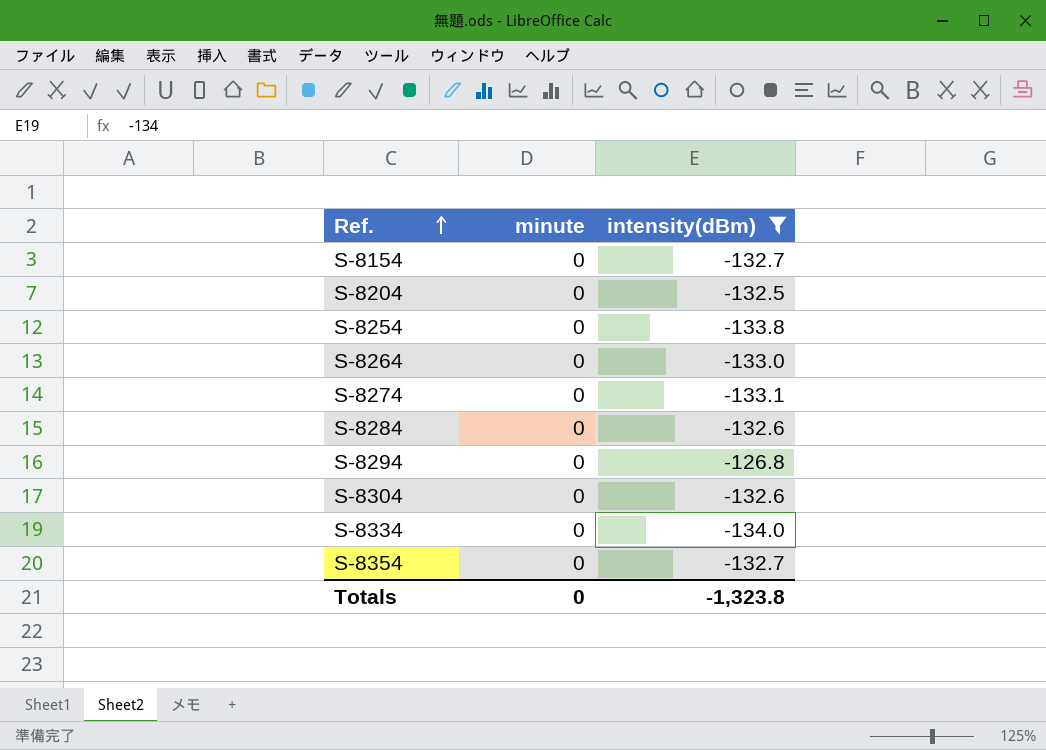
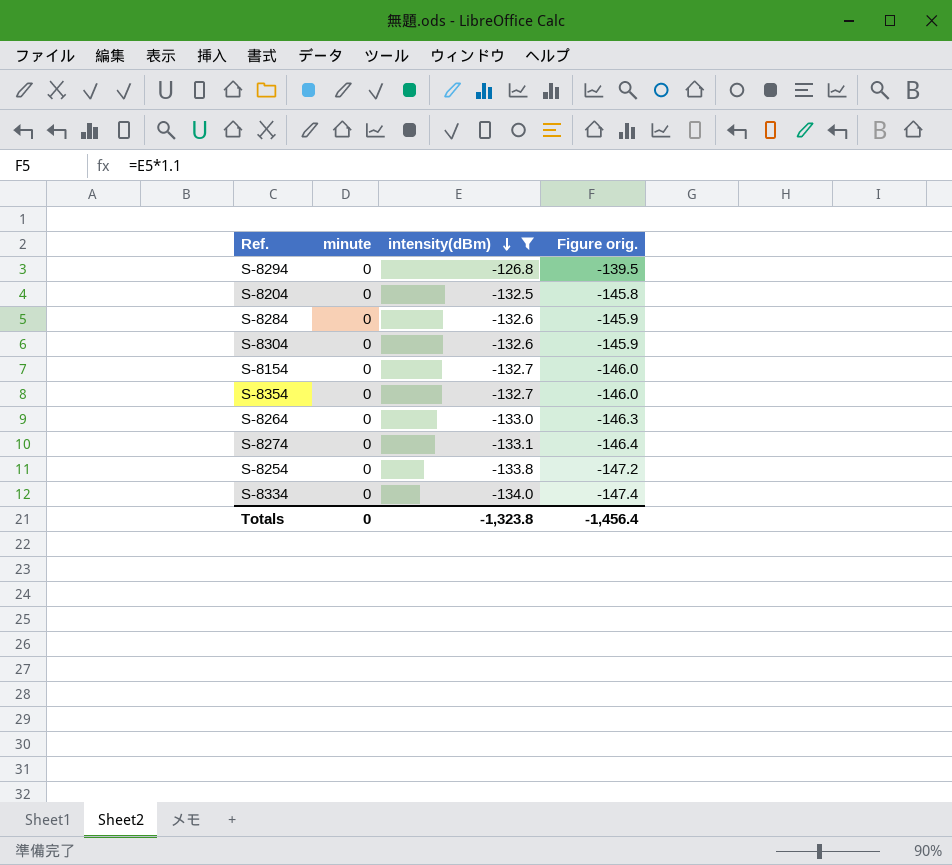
row order: Ref. ascending -> intensity(dBm) descending
column Figure orig. | formula: none -> [intensity(dBm)] * 1.1

